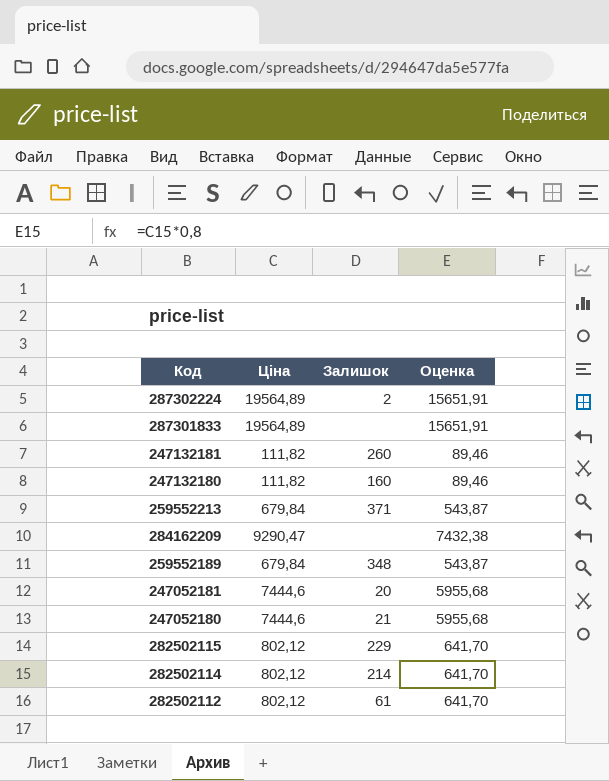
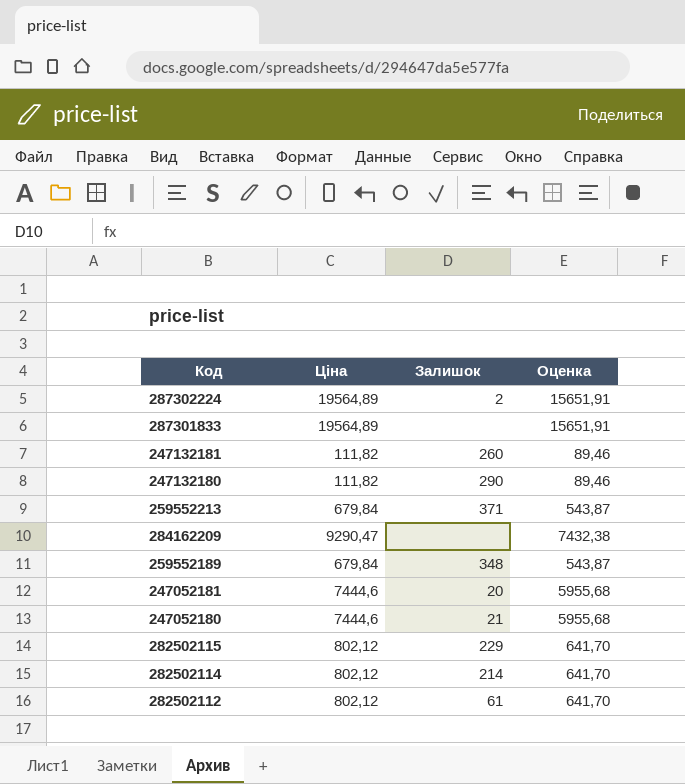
247132180 | Залишок: 160 -> 290

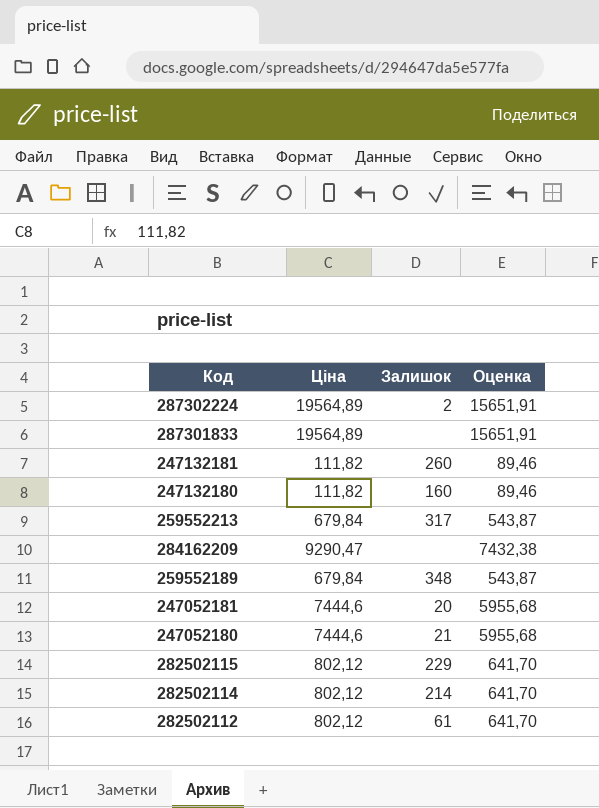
247132180 | Залишок: 290 -> 160
259552213 | Залишок: 371 -> 317

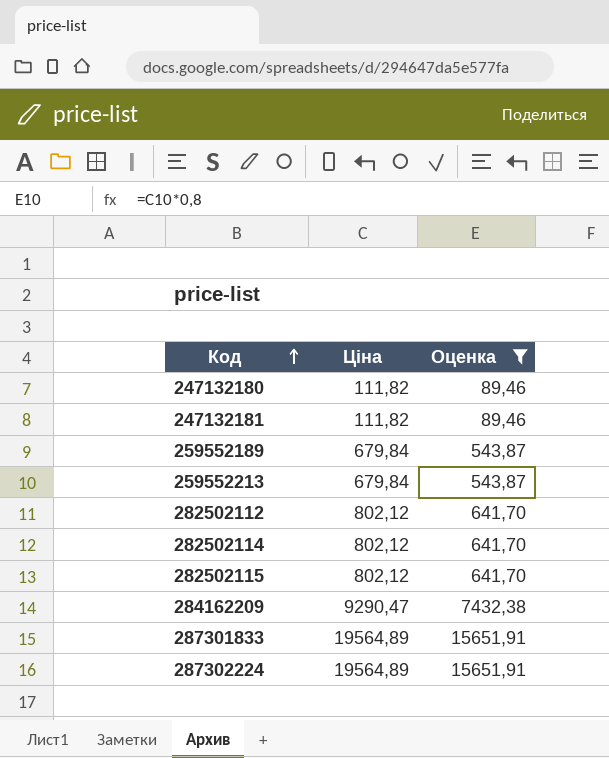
filter: none -> Оценка != 5955,68
row order: none -> Код ascending
column Залишок | position: 3 -> none

